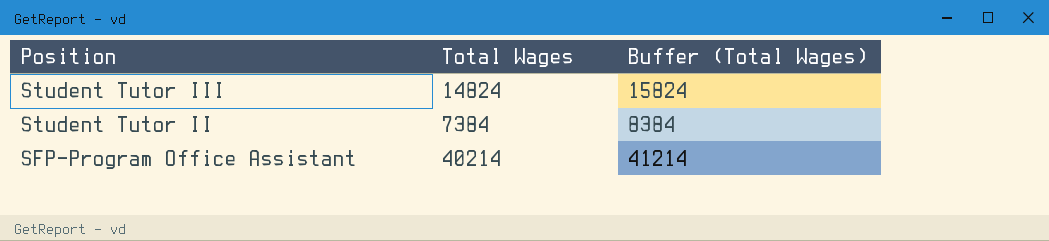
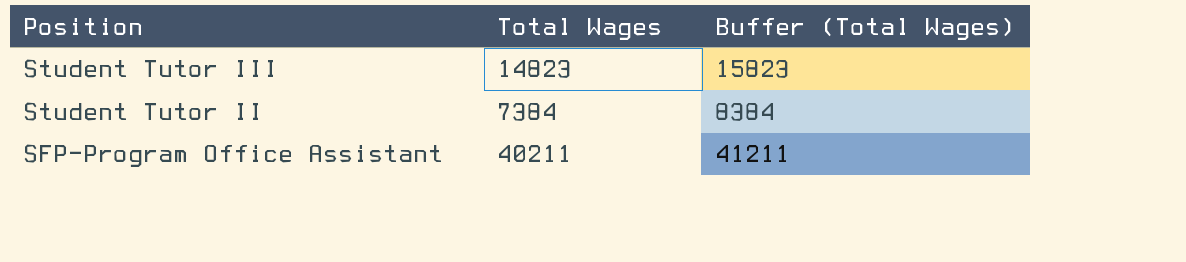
Student Tutor III | Total Wages: 14824 -> 14823
Student Tutor III | Buffer (Total Wages): 15824 -> 15823
SFP-Program Office Assistant | Total Wages: 40214 -> 40211
SFP-Program Office Assistant | Buffer (Total Wages): 41214 -> 41211

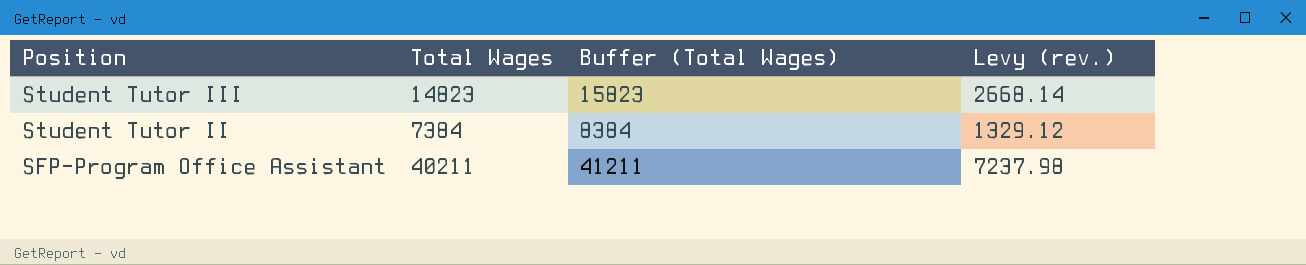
column Levy (rev.) | formula: none -> [Total Wages] * 0.18

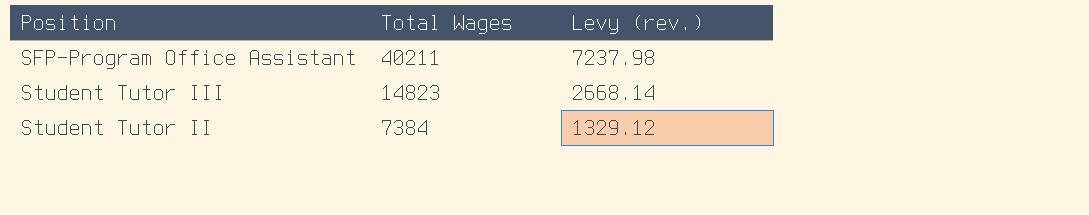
row order: Position descending -> Total Wages descending
column Buffer (Total Wages) | formula: [Total Wages] + 1000 -> none

